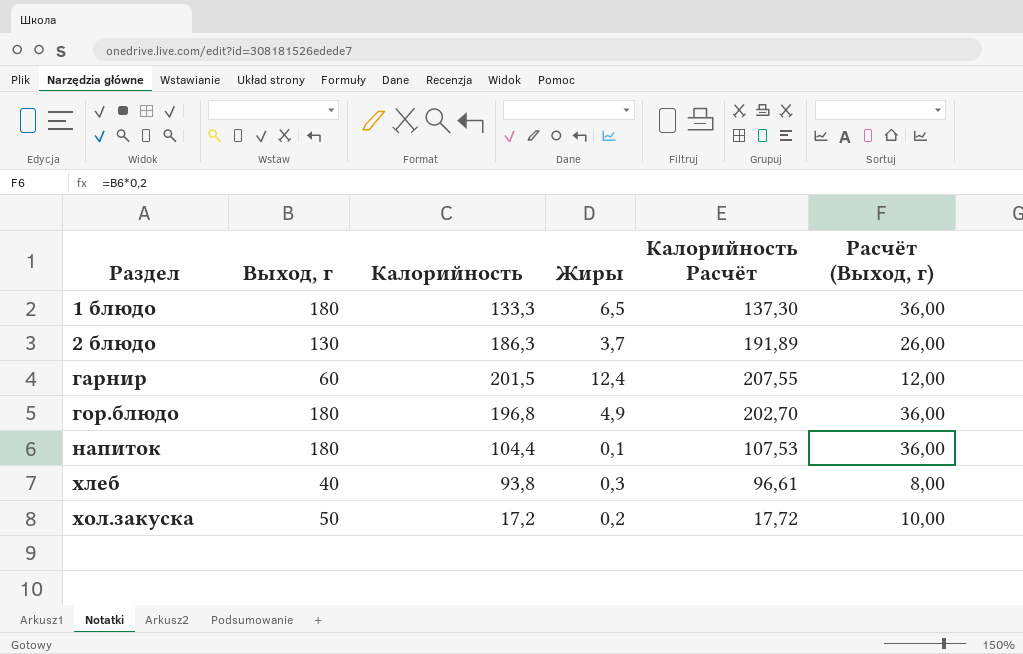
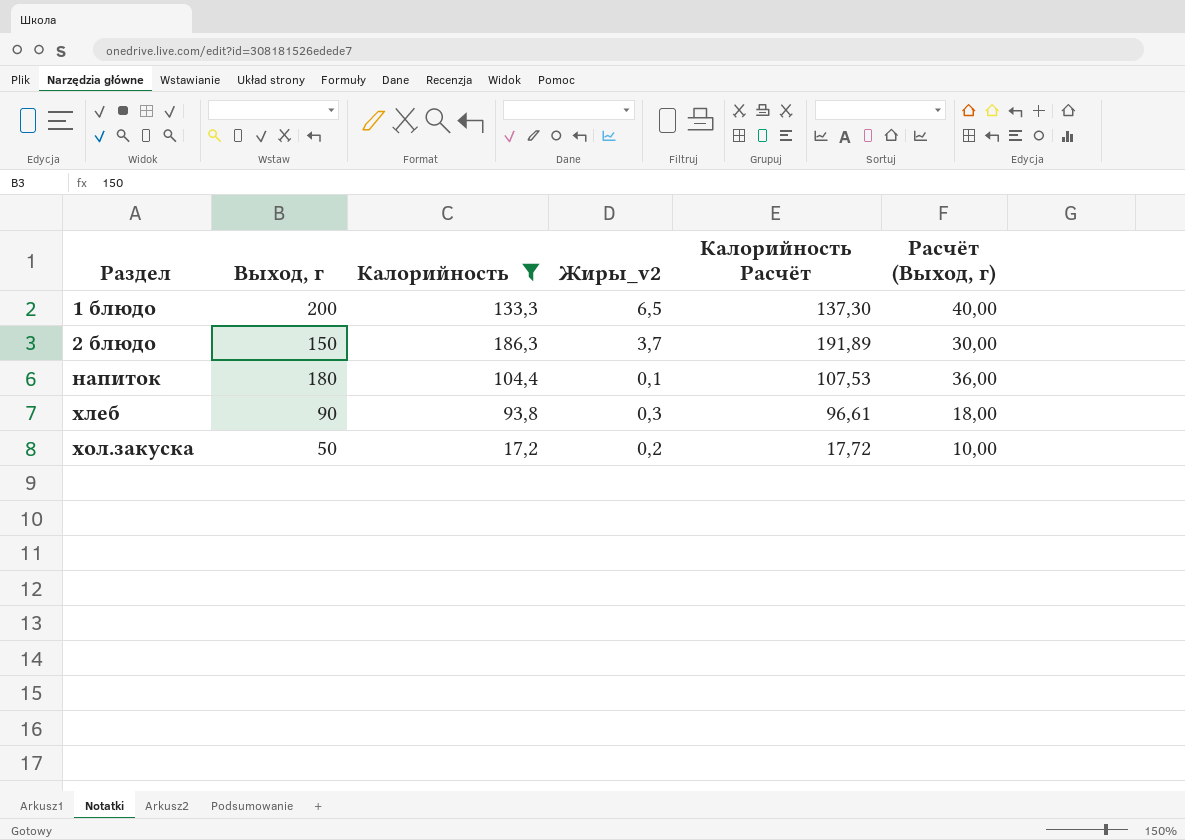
filter: none -> Калорийность <= 186,3
column name: Жиры -> Жиры_v2
1 блюдо | Выход, г: 180 -> 200
1 блюдо | Расчёт (Выход, г): 36,00 -> 40,00
2 блюдо | Выход, г: 130 -> 150
2 блюдо | Расчёт (Выход, г): 26,00 -> 30,00
хлеб | Выход, г: 40 -> 90
хлеб | Расчёт (Выход, г): 8,00 -> 18,00

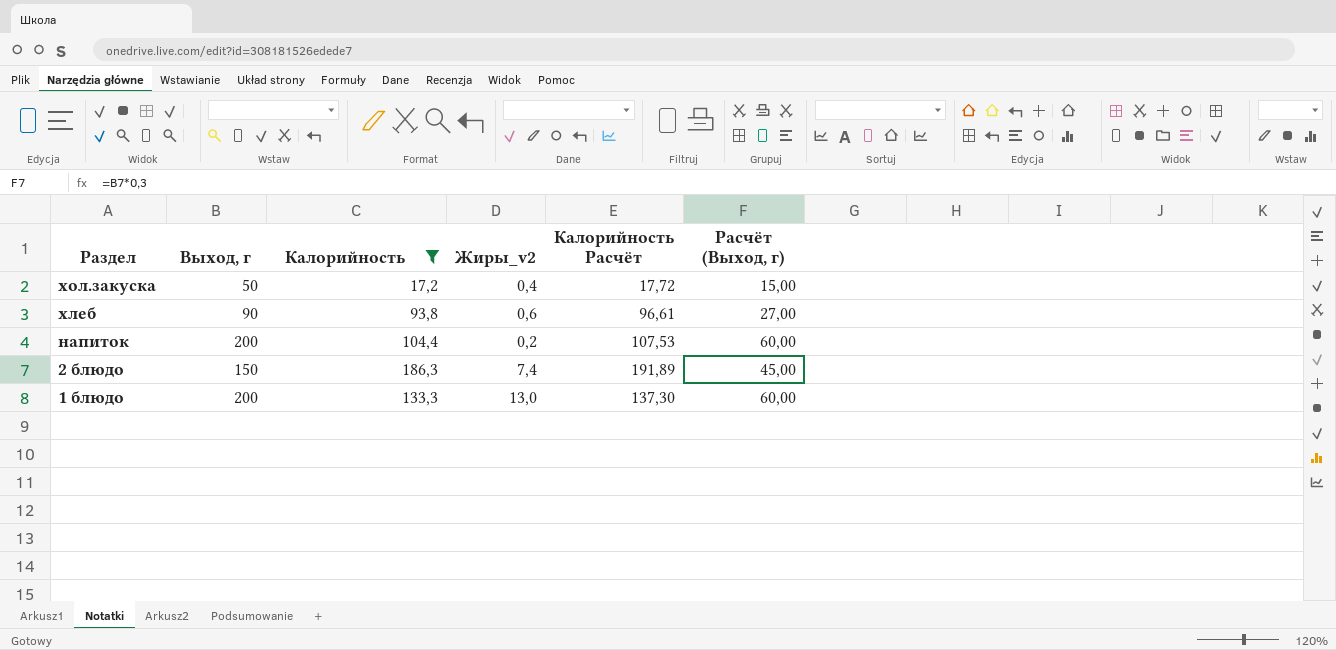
row order: Раздел ascending -> Раздел descending
column Расчёт (Выход, г) | formula: [Выход, г] * 0,2 -> [Выход, г] * 0,3
хол.закуска | Жиры_v2: 0,2 -> 0,4
хлеб | Жиры_v2: 0,3 -> 0,6
напиток | Выход, г: 180 -> 200
напиток | Жиры_v2: 0,1 -> 0,2
2 блюдо | Жиры_v2: 3,7 -> 7,4
1 блюдо | Жиры_v2: 6,5 -> 13,0

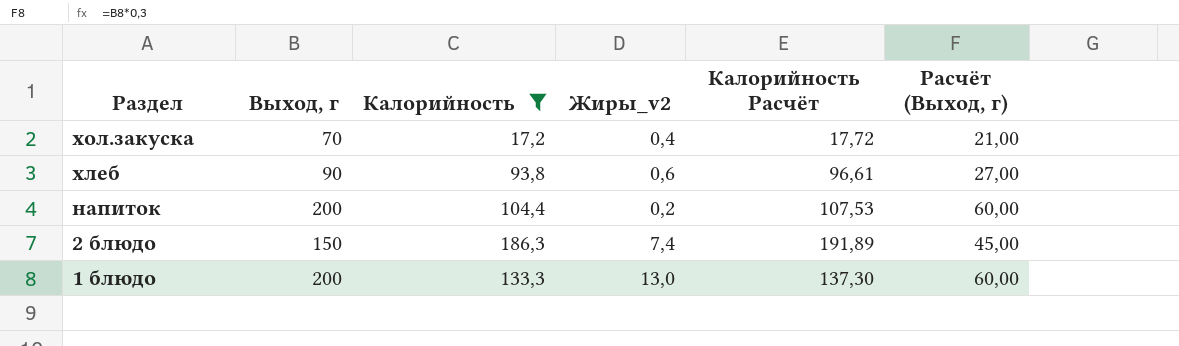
хол.закуска | Выход, г: 50 -> 70
хол.закуска | Расчёт (Выход, г): 15,00 -> 21,00

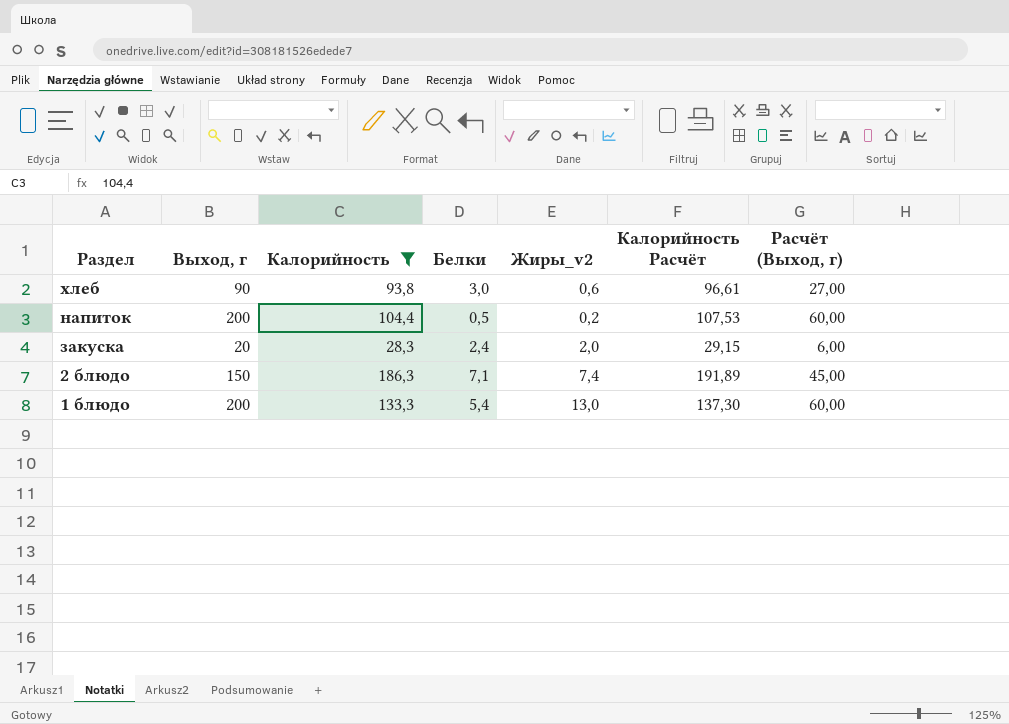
column Белки | position: none -> 4
row хол.закуска: 70 | 17,2 | 0,4 | 17,72 | 21,00 -> none
row закуска: none -> 20 | 28,3 | 2,4 | 2,0 | 29,15 | 6,00

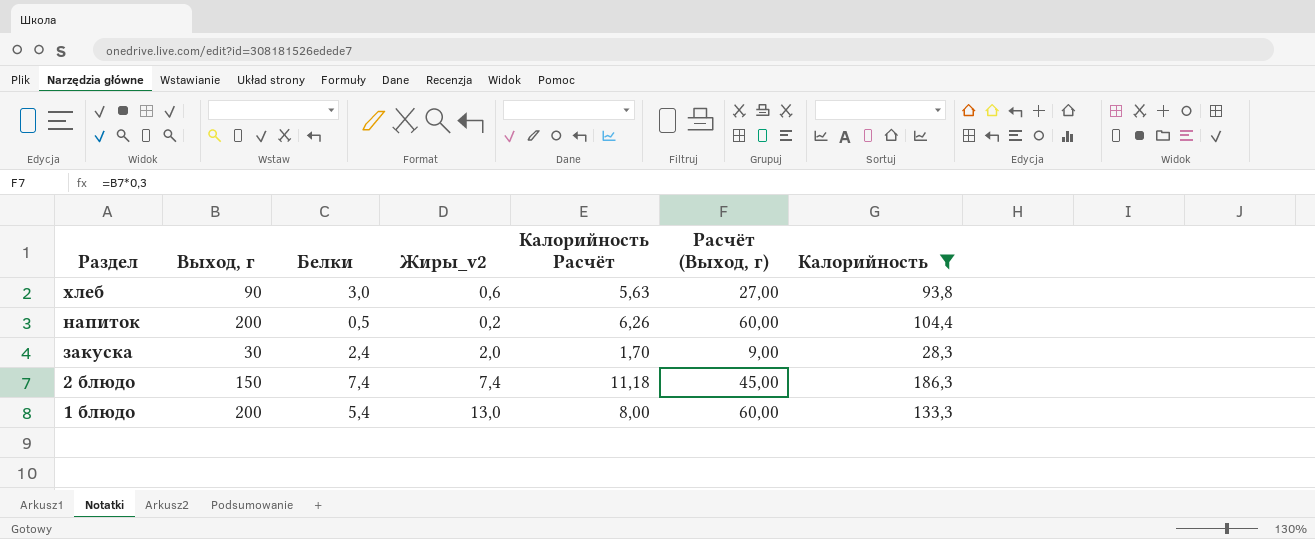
column Калорийность Расчёт | formula: [Калорийность] * 1,03 -> [Калорийность] * 0,06
column Калорийность | position: 3 -> 7
закуска | Выход, г: 20 -> 30
закуска | Расчёт (Выход, г): 6,00 -> 9,00
2 блюдо | Белки: 7,1 -> 7,4

